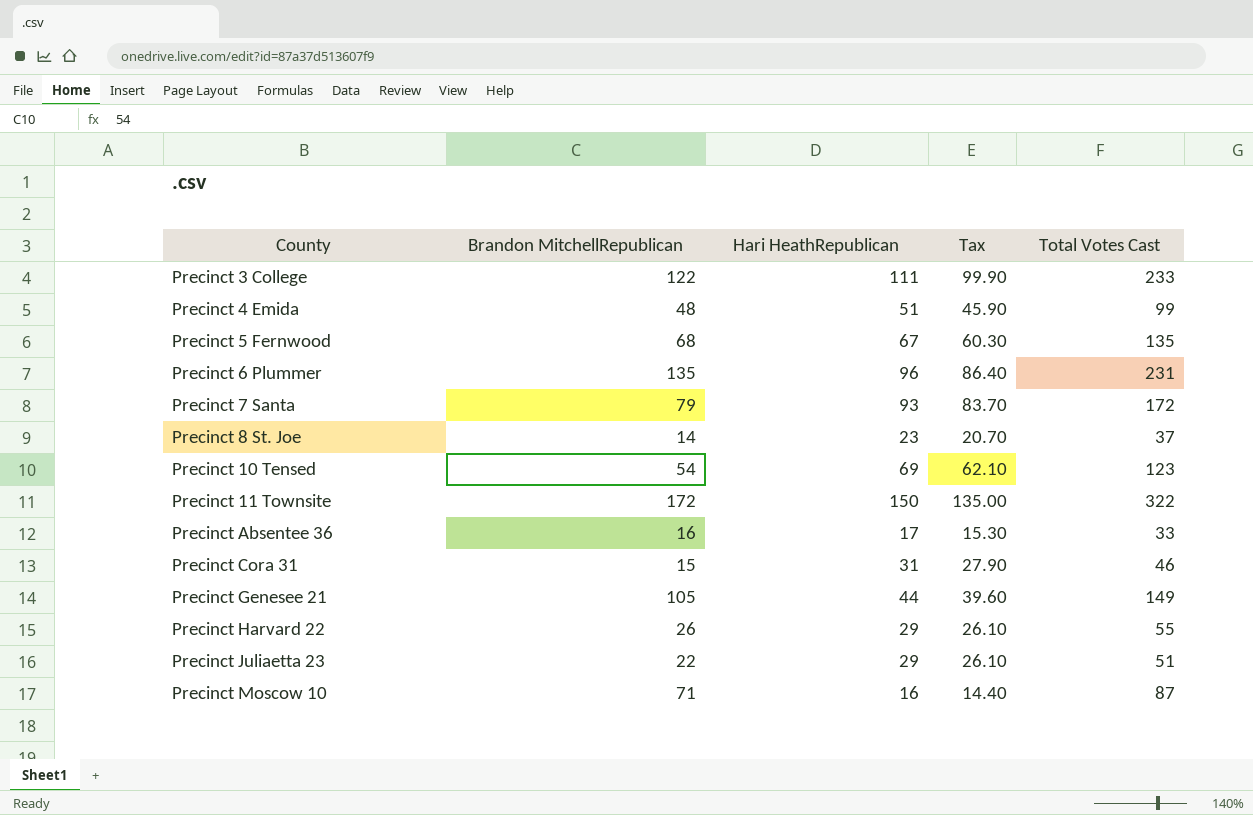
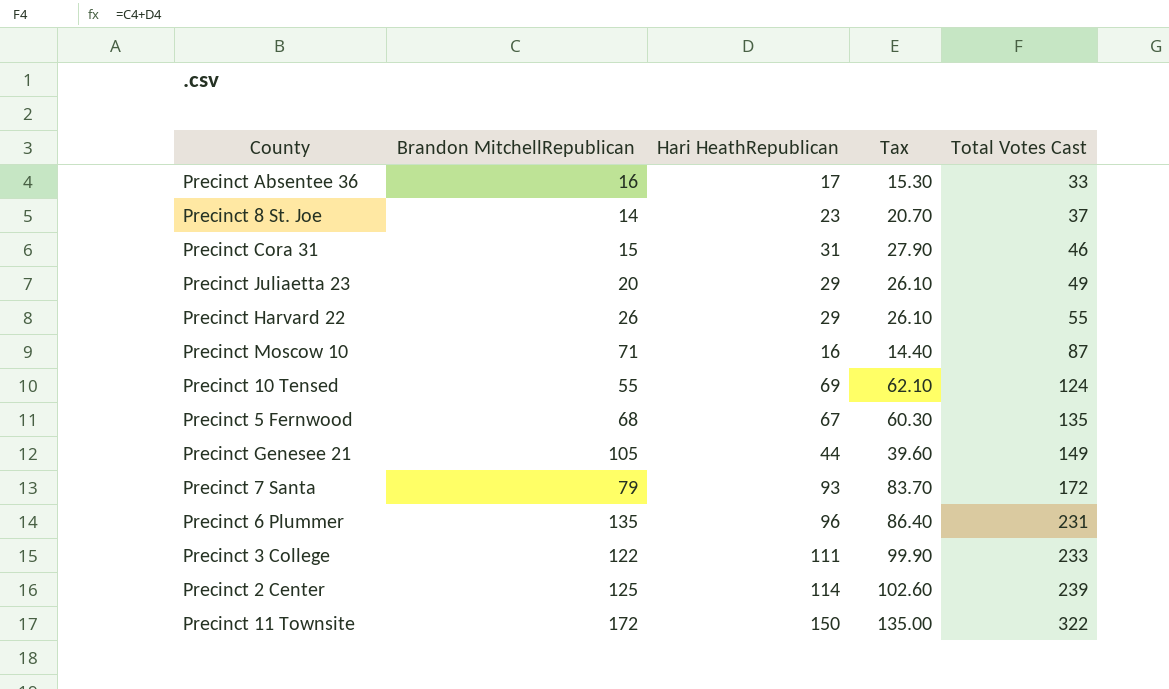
row order: County ascending -> Total Votes Cast ascending
row Precinct 4 Emida: 48 | 51 | 45.90 | 99 -> none
Precinct Juliaetta 23 | Brandon MitchellRepublican: 22 -> 20
Precinct Juliaetta 23 | Total Votes Cast: 51 -> 49
Precinct 10 Tensed | Brandon MitchellRepublican: 54 -> 55
Precinct 10 Tensed | Total Votes Cast: 123 -> 124
row Precinct 2 Center: none -> 125 | 114 | 102.60 | 239

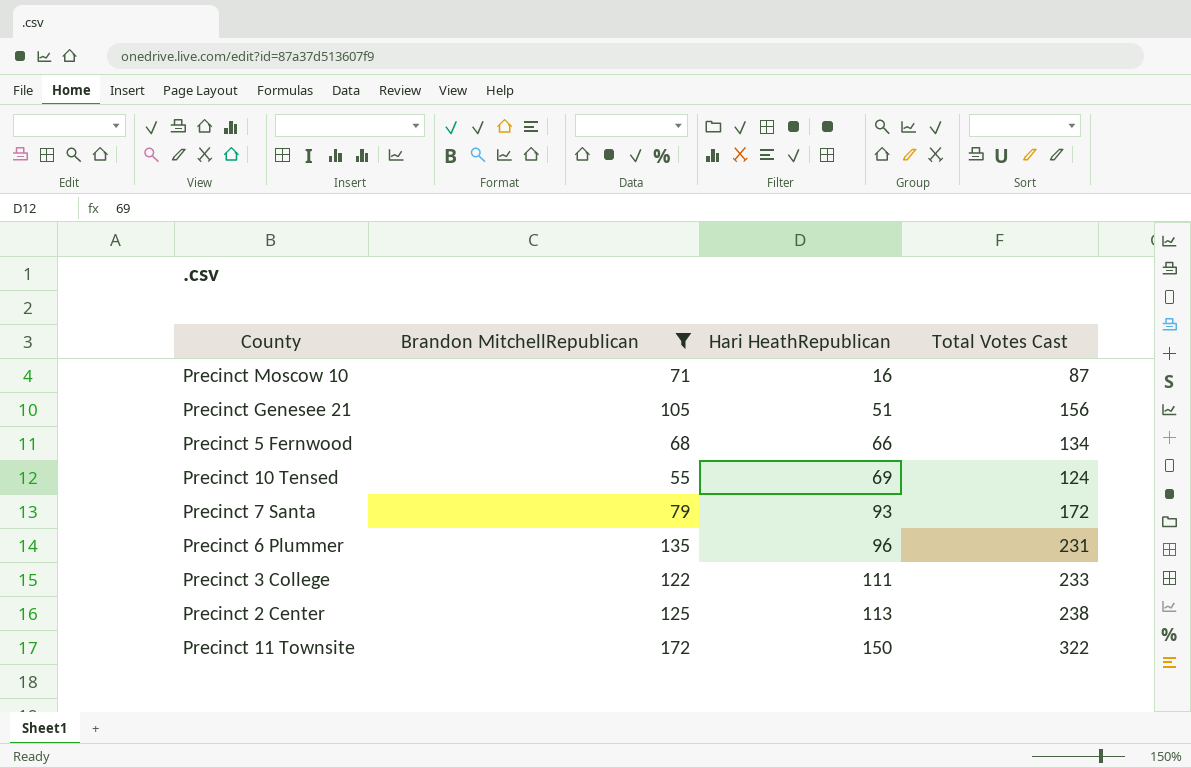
filter: none -> Brandon MitchellRepublican >= 55
row order: Total Votes Cast ascending -> Hari HeathRepublican ascending
column Tax | formula: [Hari HeathRepublican] * 0.9 -> none
Precinct Genesee 21 | Hari HeathRepublican: 44 -> 51
Precinct Genesee 21 | Total Votes Cast: 149 -> 156
Precinct 5 Fernwood | Hari HeathRepublican: 67 -> 66
Precinct 5 Fernwood | Total Votes Cast: 135 -> 134
Precinct 2 Center | Hari HeathRepublican: 114 -> 113
Precinct 2 Center | Total Votes Cast: 239 -> 238

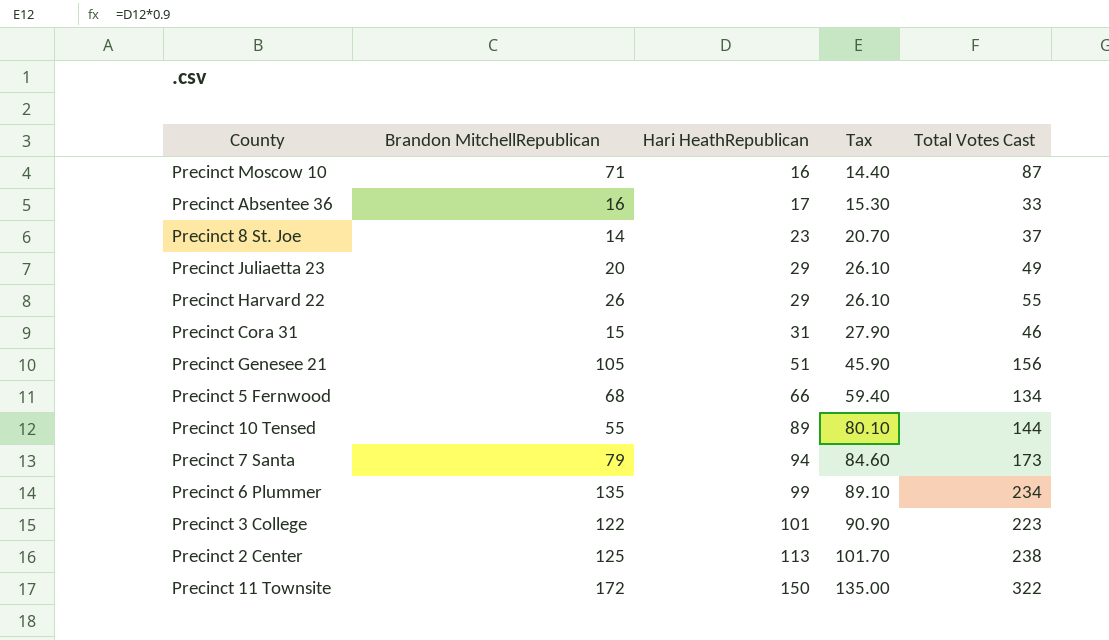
filter: Brandon MitchellRepublican >= 55 -> none
column Tax | formula: none -> [Hari HeathRepublican] * 0.9
Precinct 10 Tensed | Hari HeathRepublican: 69 -> 89
Precinct 10 Tensed | Total Votes Cast: 124 -> 144
Precinct 7 Santa | Hari HeathRepublican: 93 -> 94
Precinct 7 Santa | Total Votes Cast: 172 -> 173
Precinct 6 Plummer | Hari HeathRepublican: 96 -> 99
Precinct 6 Plummer | Total Votes Cast: 231 -> 234
Precinct 3 College | Hari HeathRepublican: 111 -> 101
Precinct 3 College | Total Votes Cast: 233 -> 223

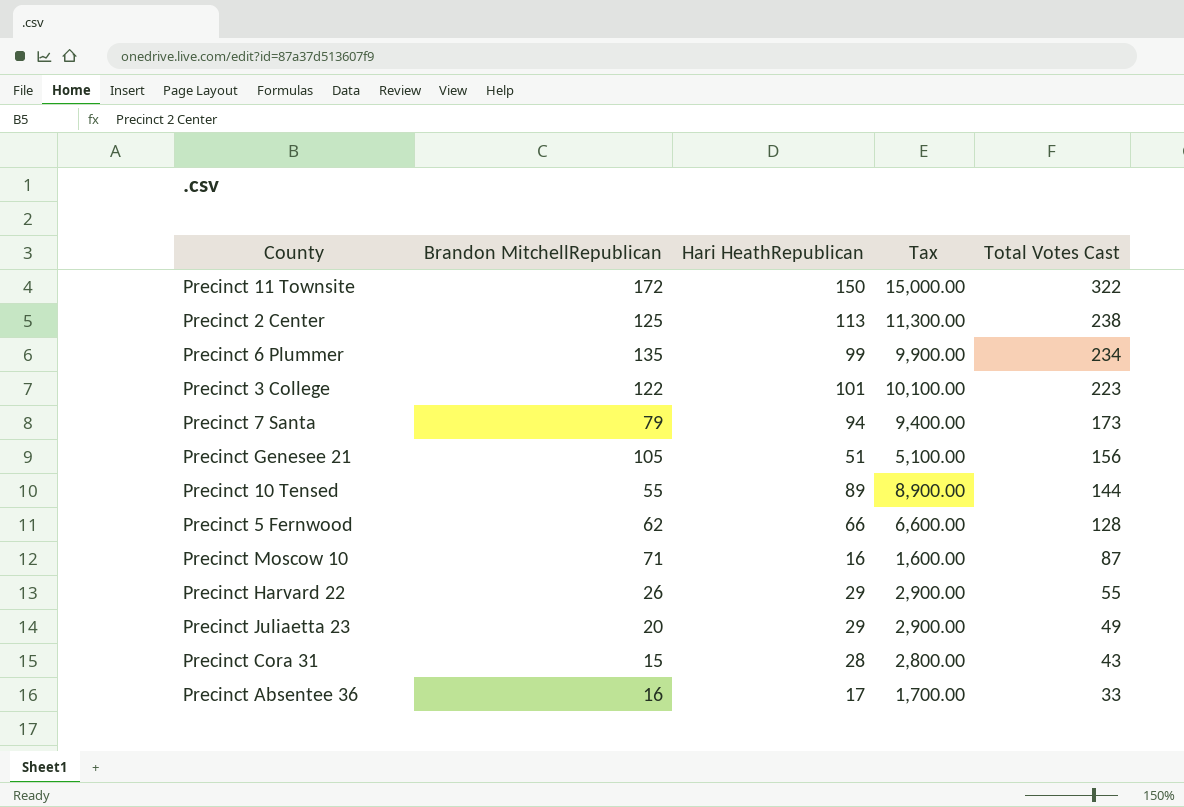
row order: Hari HeathRepublican ascending -> Total Votes Cast descending
column Tax | formula: [Hari HeathRepublican] * 0.9 -> [Hari HeathRepublican] * 100
row Precinct 8 St. Joe: 14 | 23 | 20.70 | 37 -> none
Precinct 5 Fernwood | Brandon MitchellRepublican: 68 -> 62
Precinct 5 Fernwood | Total Votes Cast: 134 -> 128
Precinct Cora 31 | Hari HeathRepublican: 31 -> 28
Precinct Cora 31 | Total Votes Cast: 46 -> 43

